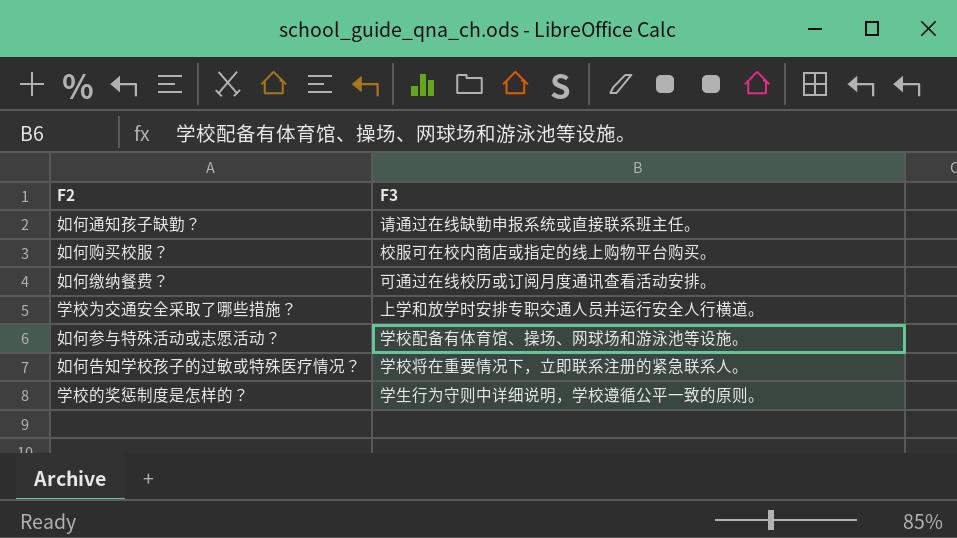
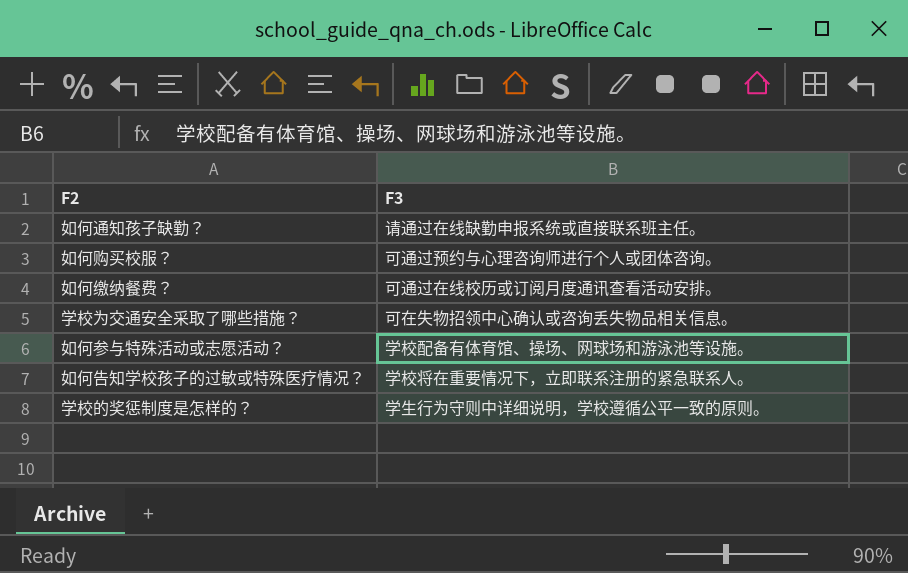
如何购买校服？ | F3: 校服可在校内商店或指定的线上购物平台购买。 -> 可通过预约与心理咨询师进行个人或团体咨询。
学校为交通安全采取了哪些措施？ | F3: 上学和放学时安排专职交通人员并运行安全人行横道。 -> 可在失物招领中心确认或咨询丢失物品相关信息。

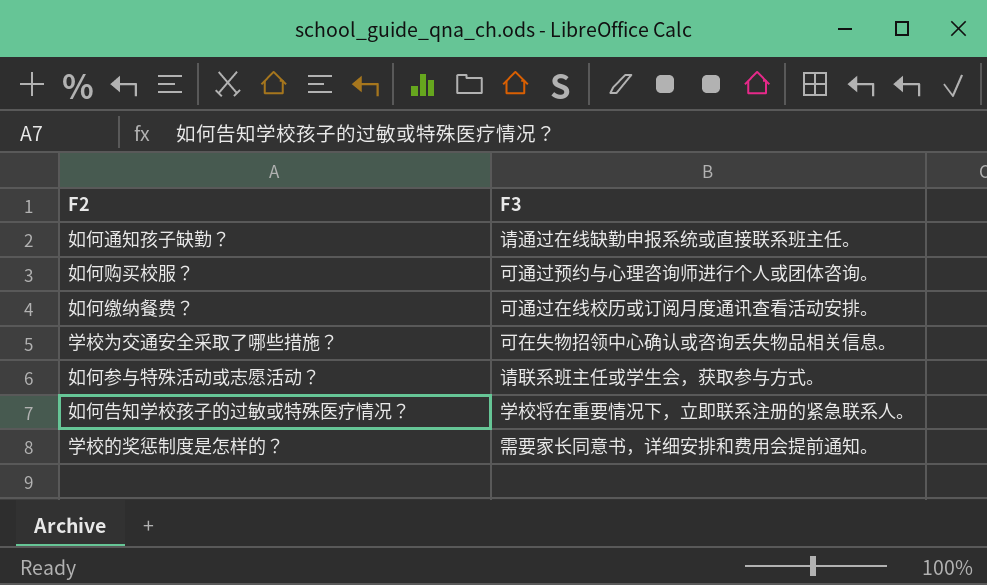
如何参与特殊活动或志愿活动？ | F3: 学校配备有体育馆、操场、网球场和游泳池等设施。 -> 请联系班主任或学生会，获取参与方式。
学校的奖惩制度是怎样的？ | F3: 学生行为守则中详细说明，学校遵循公平一致的原则。 -> 需要家长同意书，详细安排和费用会提前通知。

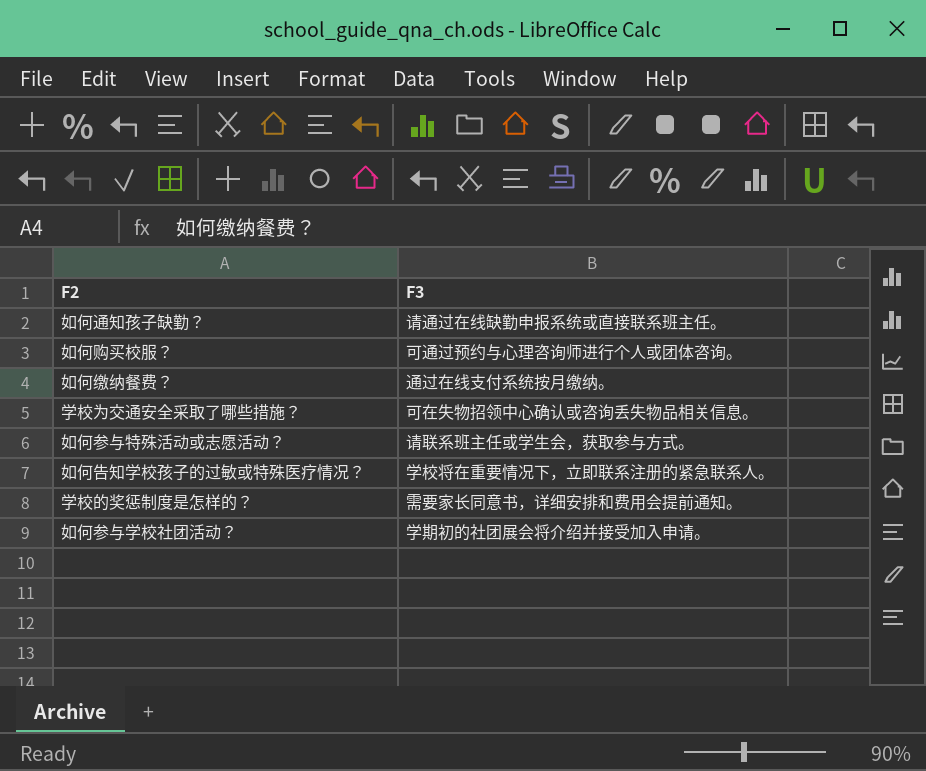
如何缴纳餐费？ | F3: 可通过在线校历或订阅月度通讯查看活动安排。 -> 通过在线支付系统按月缴纳。
row 如何参与学校社团活动？: none -> 学期初的社团展会将介绍并接受加入申请。

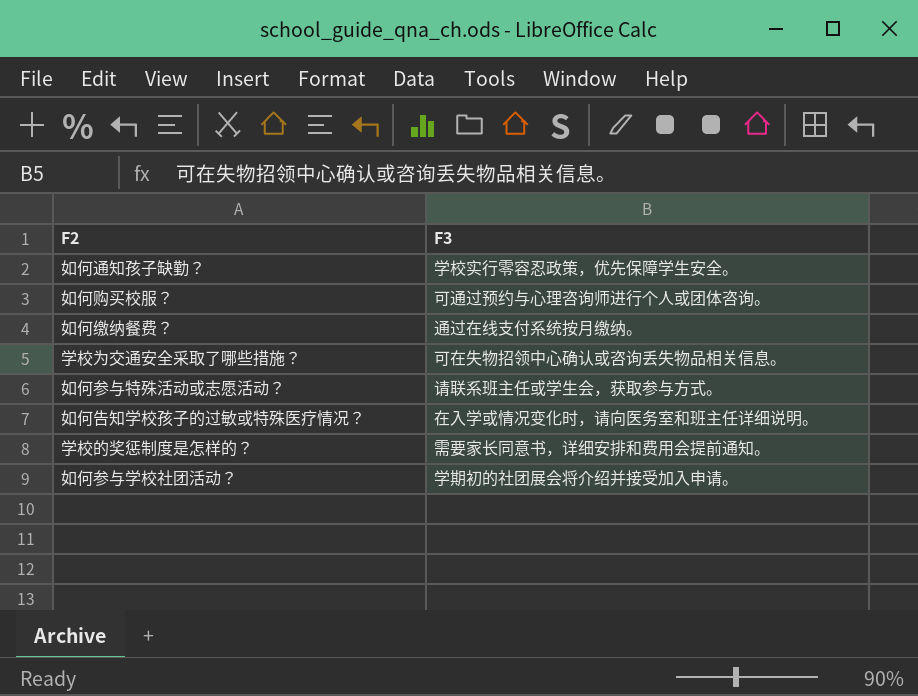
如何通知孩子缺勤？ | F3: 请通过在线缺勤申报系统或直接联系班主任。 -> 学校实行零容忍政策，优先保障学生安全。
如何告知学校孩子的过敏或特殊医疗情况？ | F3: 学校将在重要情况下，立即联系注册的紧急联系人。 -> 在入学或情况变化时，请向医务室和班主任详细说明。

